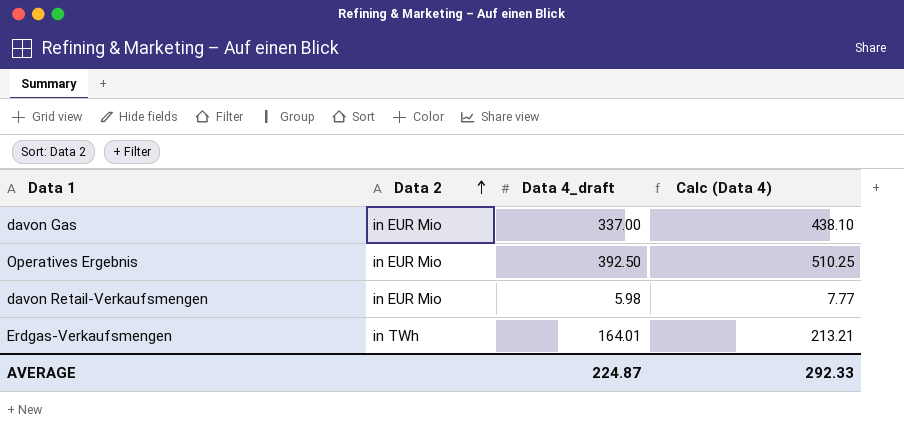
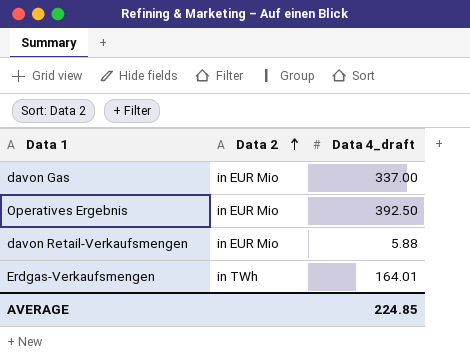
column Calc (Data 4) | formula: [Data 4_draft] * 1.3 -> none
davon Retail-Verkaufsmengen | Data 4_draft: 5.98 -> 5.88
AVERAGE | Data 4_draft: 224.87 -> 224.85

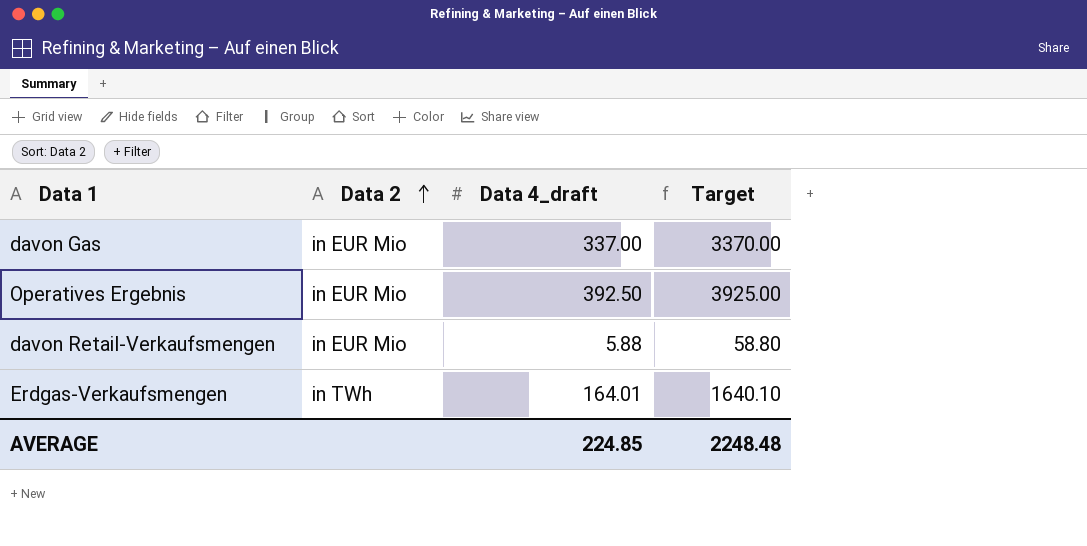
column Target | formula: none -> [Data 4_draft] * 10

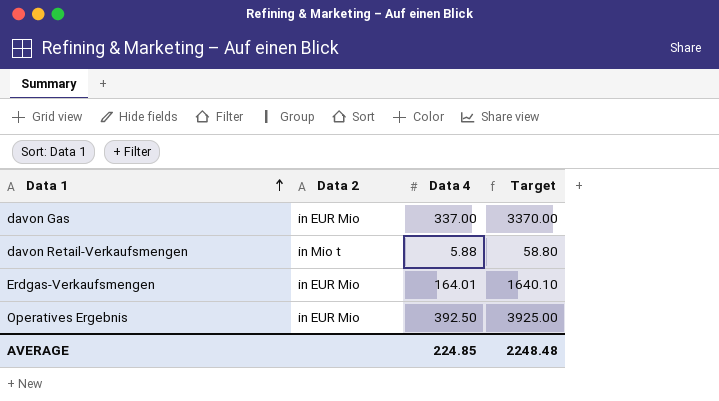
row order: Data 2 ascending -> Data 1 ascending
column name: Data 4_draft -> Data 4
davon Retail-Verkaufsmengen | Data 2: in EUR Mio -> in Mio t
Erdgas-Verkaufsmengen | Data 2: in TWh -> in EUR Mio

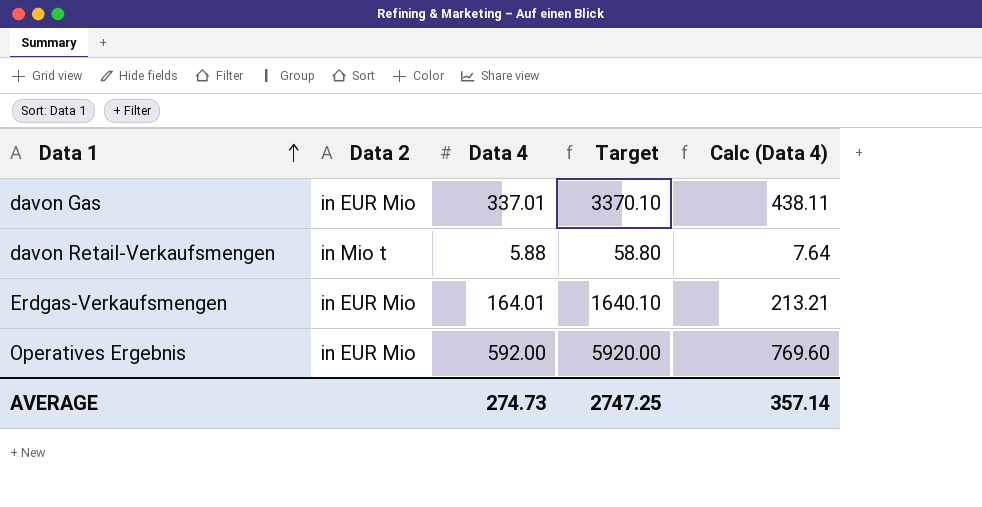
column Calc (Data 4) | formula: none -> [Data 4] * 1.3
davon Gas | Data 4: 337.00 -> 337.01
davon Gas | Target: 3370.00 -> 3370.10
Operatives Ergebnis | Data 4: 392.50 -> 592.00
Operatives Ergebnis | Target: 3925.00 -> 5920.00
AVERAGE | Data 4: 224.85 -> 274.73
AVERAGE | Target: 2248.48 -> 2747.25

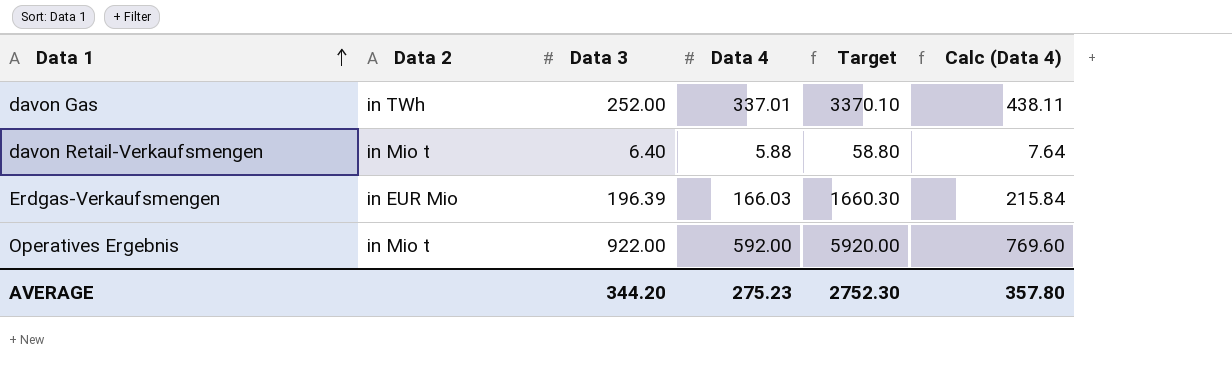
column Data 3 | position: none -> 3
davon Gas | Data 2: in EUR Mio -> in TWh
Erdgas-Verkaufsmengen | Data 4: 164.01 -> 166.03
Erdgas-Verkaufsmengen | Target: 1640.10 -> 1660.30
Erdgas-Verkaufsmengen | Calc (Data 4): 213.21 -> 215.84
Operatives Ergebnis | Data 2: in EUR Mio -> in Mio t
AVERAGE | Data 4: 274.73 -> 275.23
AVERAGE | Target: 2747.25 -> 2752.30
AVERAGE | Calc (Data 4): 357.14 -> 357.80

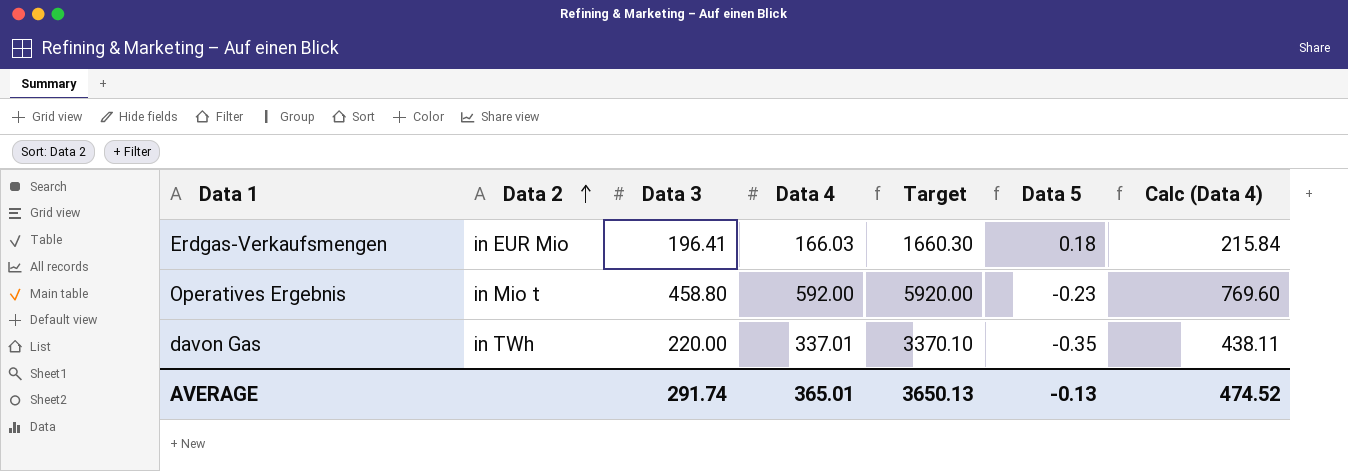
row order: Data 1 ascending -> Data 2 ascending
column Data 5 | formula: none -> ([Data 3] - [Data 4]) / [Data 4]
row davon Retail-Verkaufsmengen: in Mio t | 6.40 | 5.88 | 58.80 | 7.64 -> none
Erdgas-Verkaufsmengen | Data 3: 196.39 -> 196.41
Operatives Ergebnis | Data 3: 922.00 -> 458.80
davon Gas | Data 3: 252.00 -> 220.00
AVERAGE | Data 3: 344.20 -> 291.74
AVERAGE | Data 4: 275.23 -> 365.01
AVERAGE | Target: 2752.30 -> 3650.13
AVERAGE | Calc (Data 4): 357.80 -> 474.52

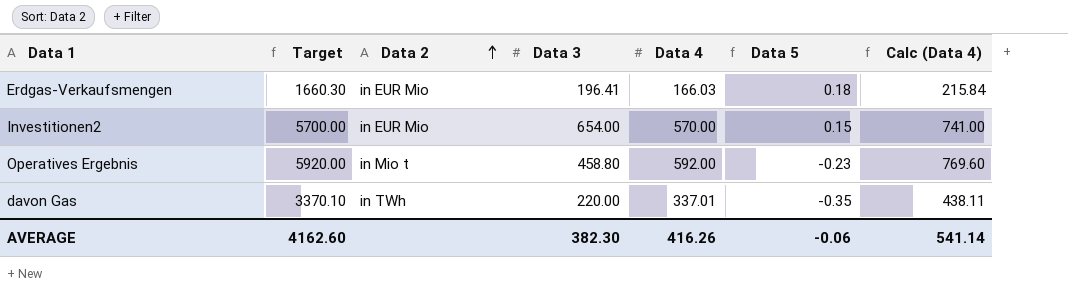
column Target | position: 5 -> 2
row Investitionen2: none -> 5700.00 | in EUR Mio | 654.00 | 570.00 | 0.15 | 741.00
AVERAGE | Target: 3650.13 -> 4162.60
AVERAGE | Data 3: 291.74 -> 382.30
AVERAGE | Data 4: 365.01 -> 416.26
AVERAGE | Data 5: -0.13 -> -0.06
AVERAGE | Calc (Data 4): 474.52 -> 541.14

